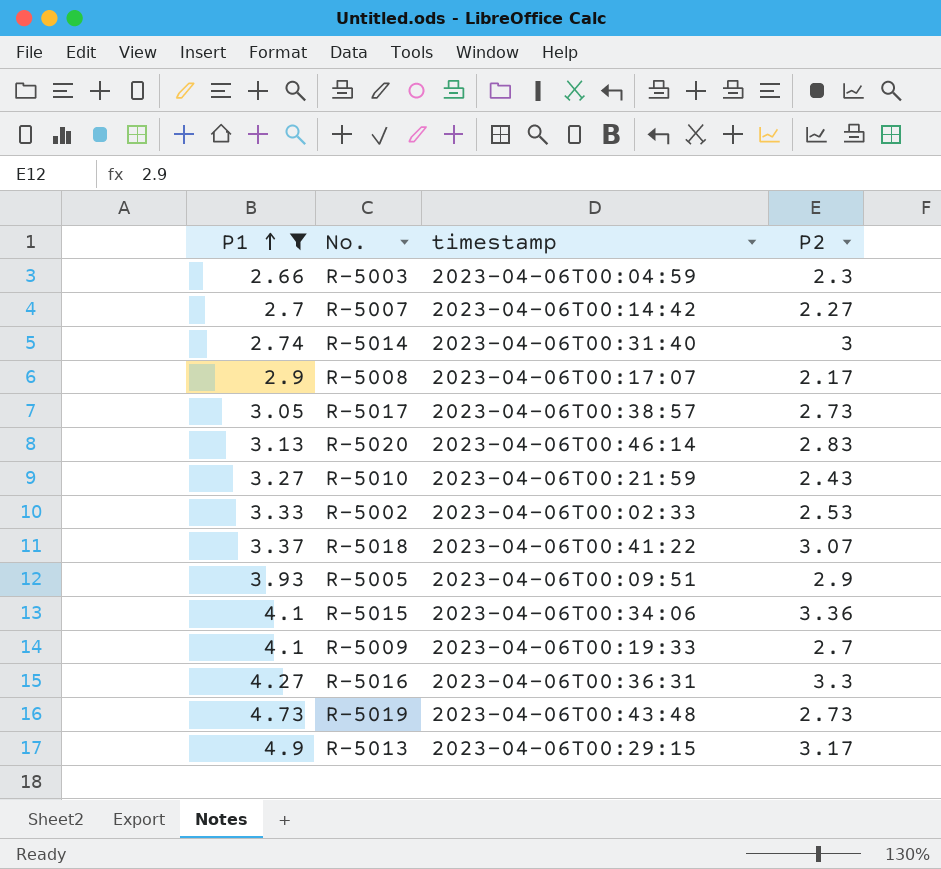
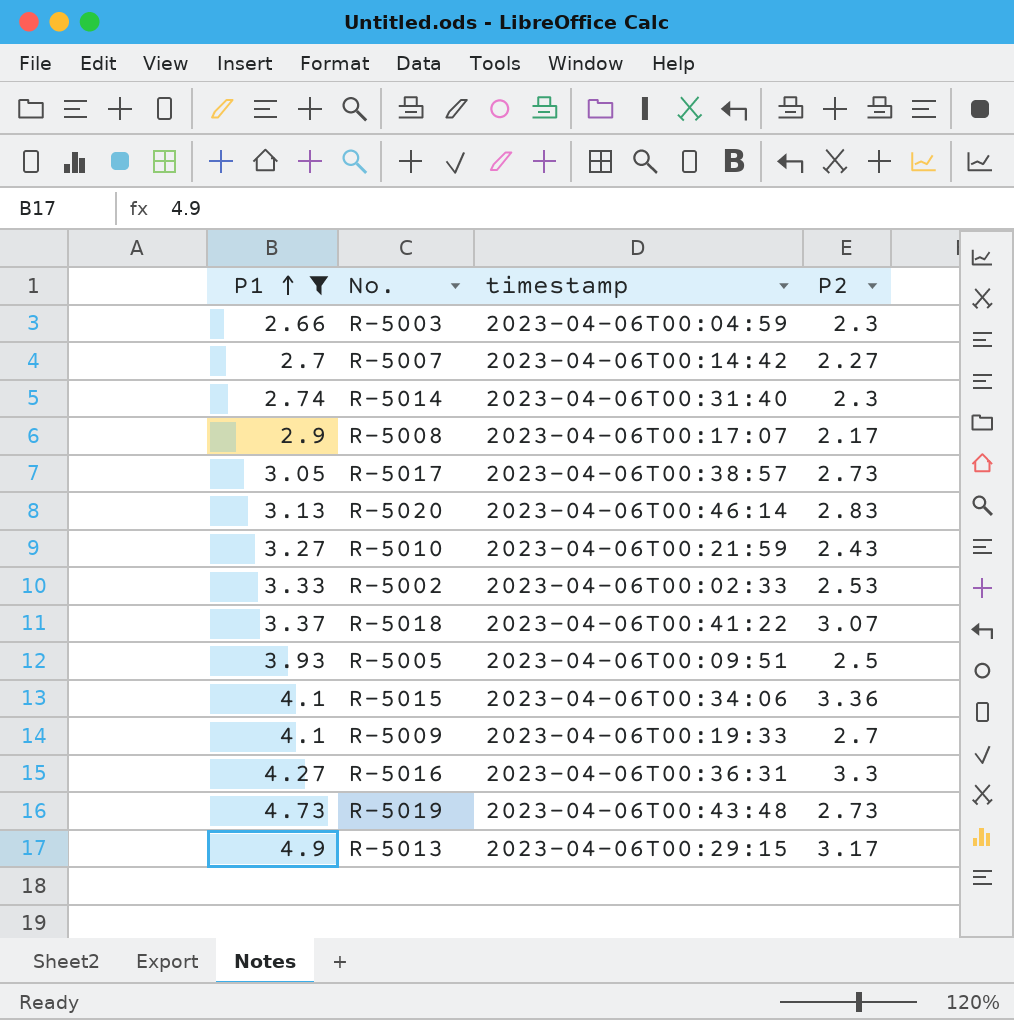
R-5014 | P2: 3 -> 2.3
R-5005 | P2: 2.9 -> 2.5

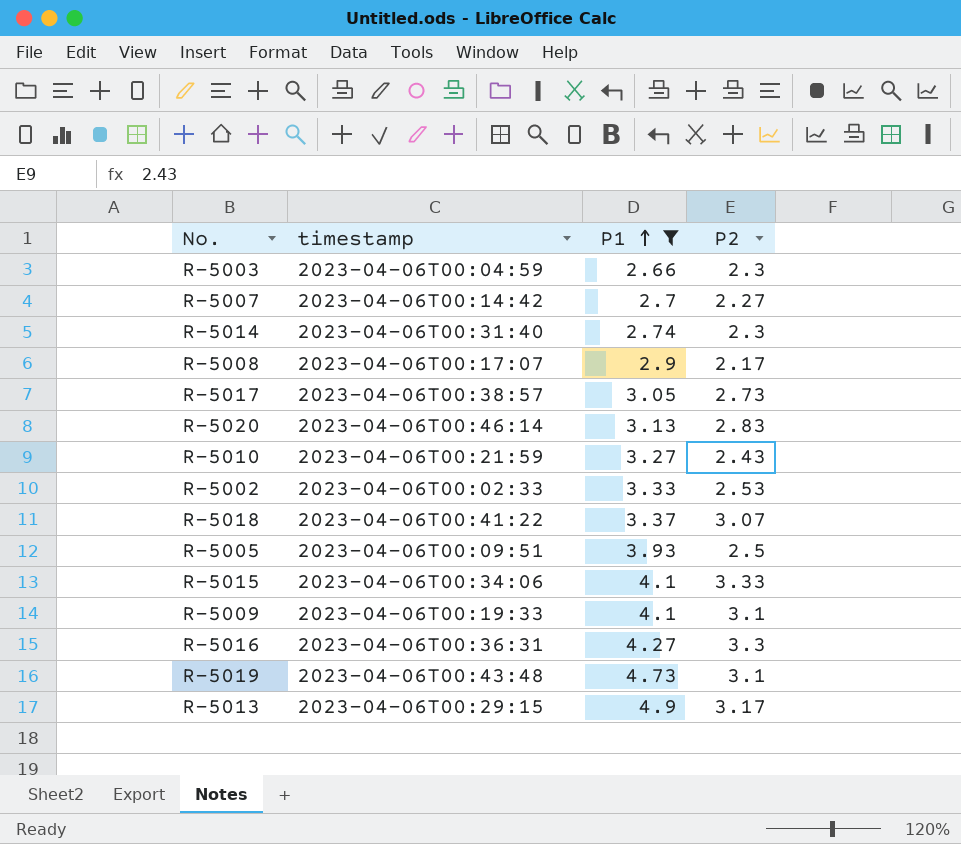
column P1 | position: 1 -> 3
R-5015 | P2: 3.36 -> 3.33
R-5009 | P2: 2.7 -> 3.1
R-5019 | P2: 2.73 -> 3.1

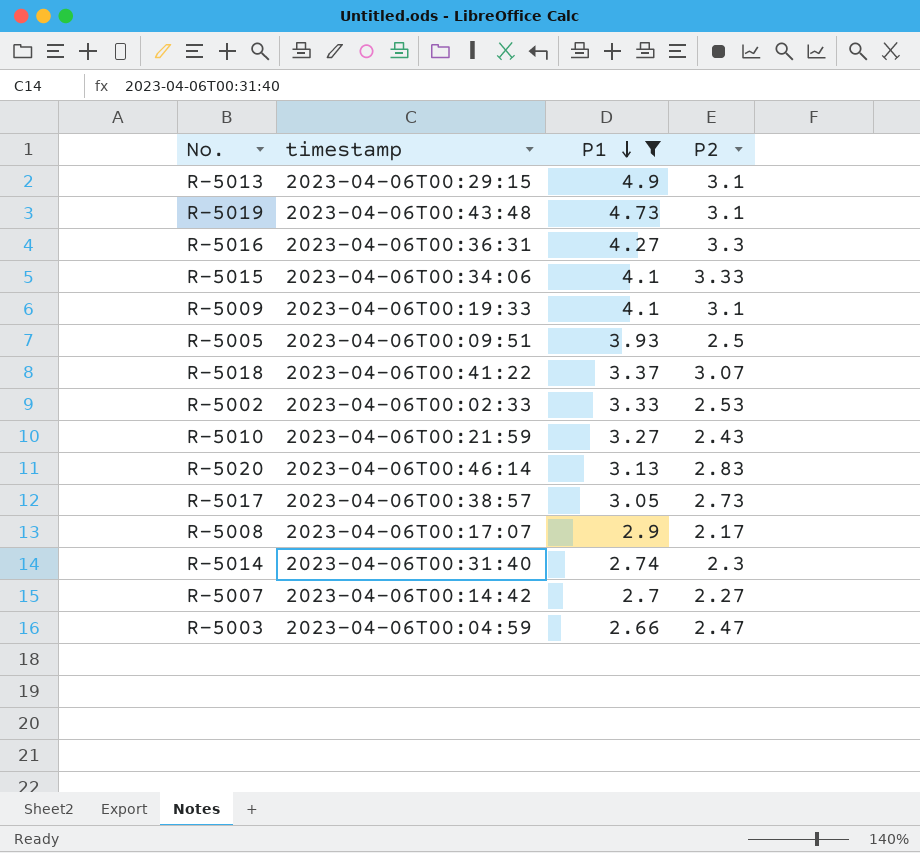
row order: P1 ascending -> P1 descending
R-5013 | P2: 3.17 -> 3.1
R-5003 | P2: 2.3 -> 2.47

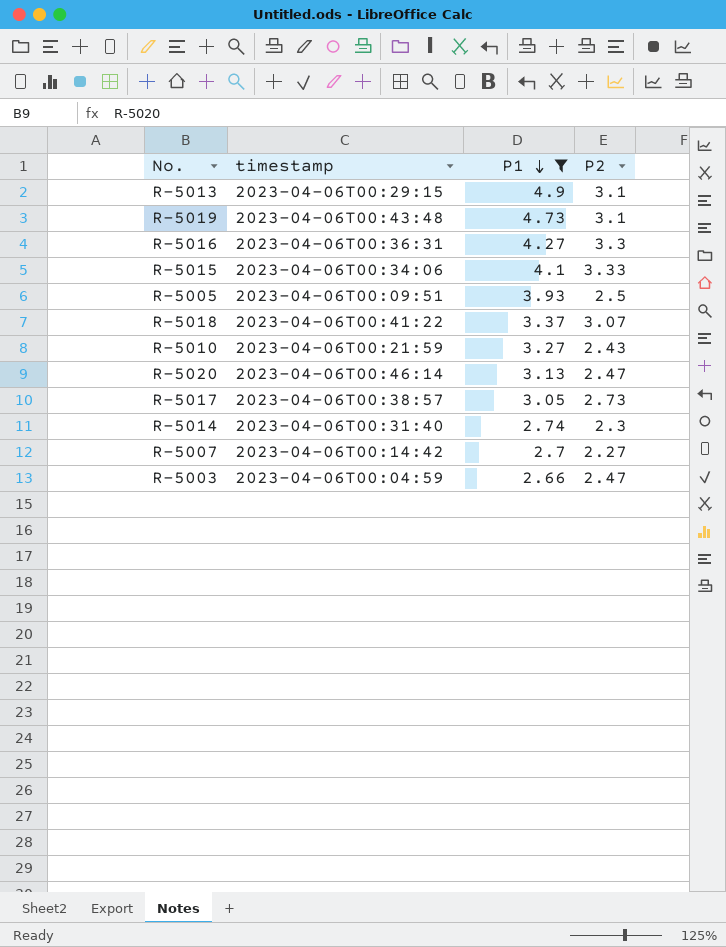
row R-5009: 2023-04-06T00:19:33 | 4.1 | 3.1 -> none
row R-5002: 2023-04-06T00:02:33 | 3.33 | 2.53 -> none
row R-5008: 2023-04-06T00:17:07 | 2.9 | 2.17 -> none
R-5020 | P2: 2.83 -> 2.47

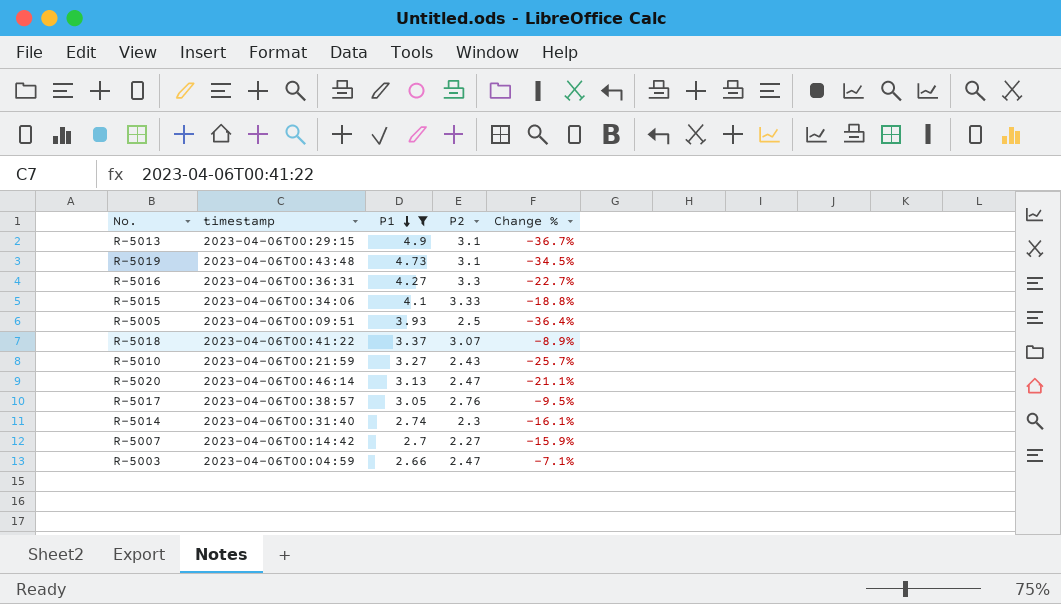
column Change % | formula: none -> ([P2] - [P1]) / [P1]
R-5017 | P2: 2.73 -> 2.76

